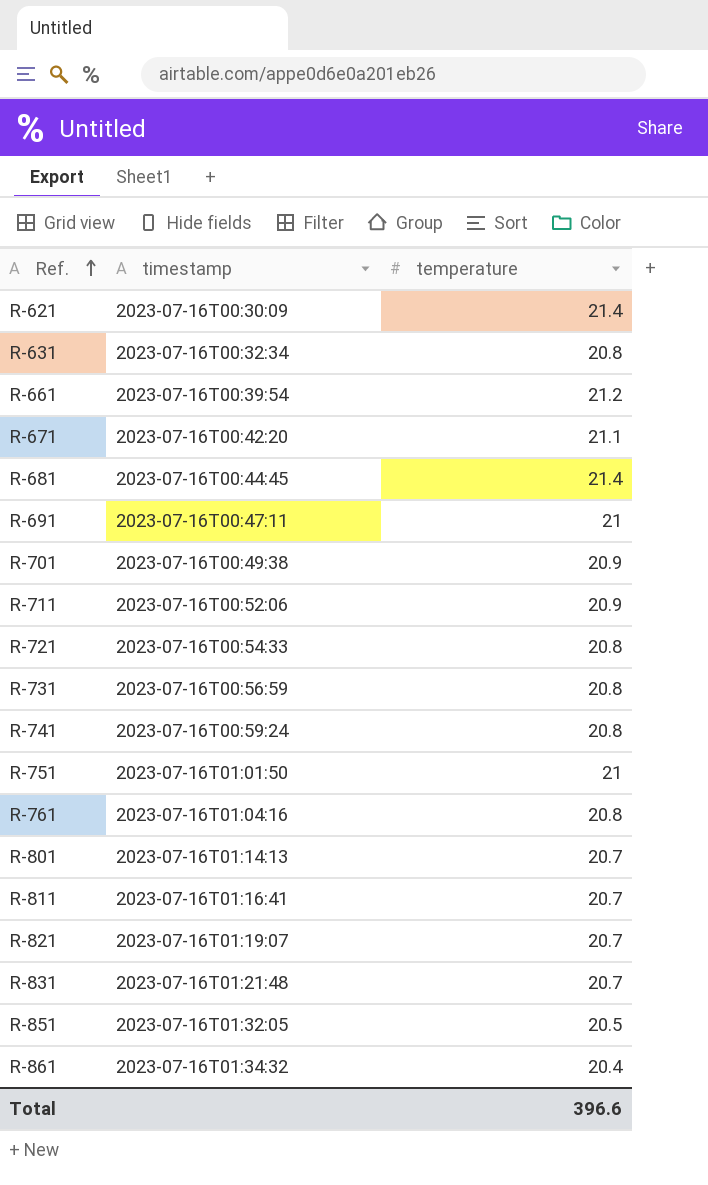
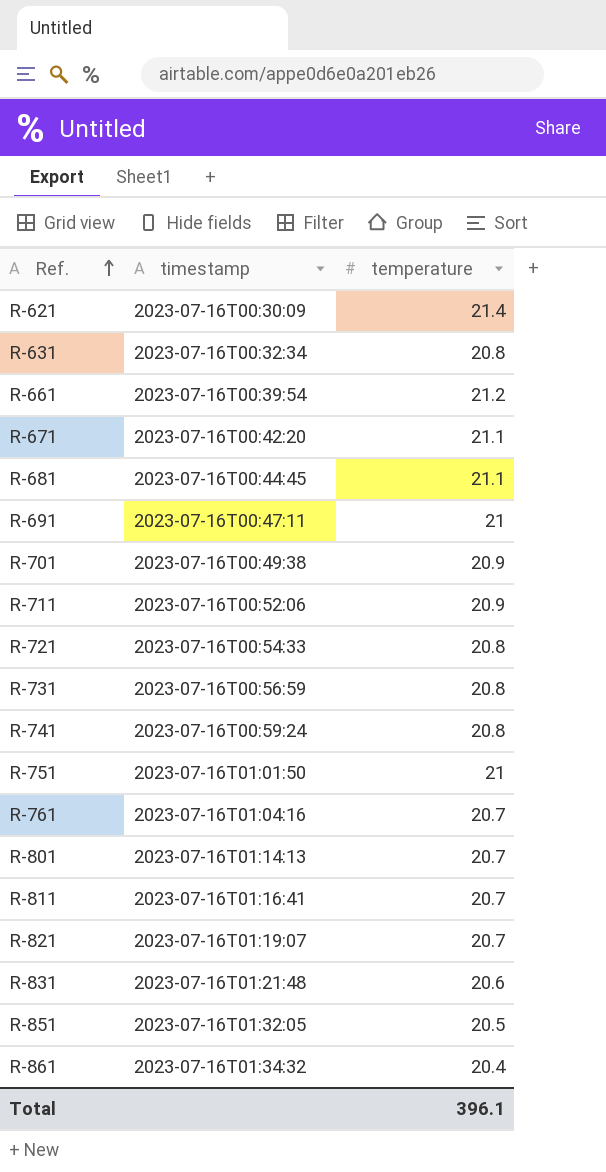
R-681 | temperature: 21.4 -> 21.1
R-761 | temperature: 20.8 -> 20.7
R-831 | temperature: 20.7 -> 20.6
Total | temperature: 396.6 -> 396.1

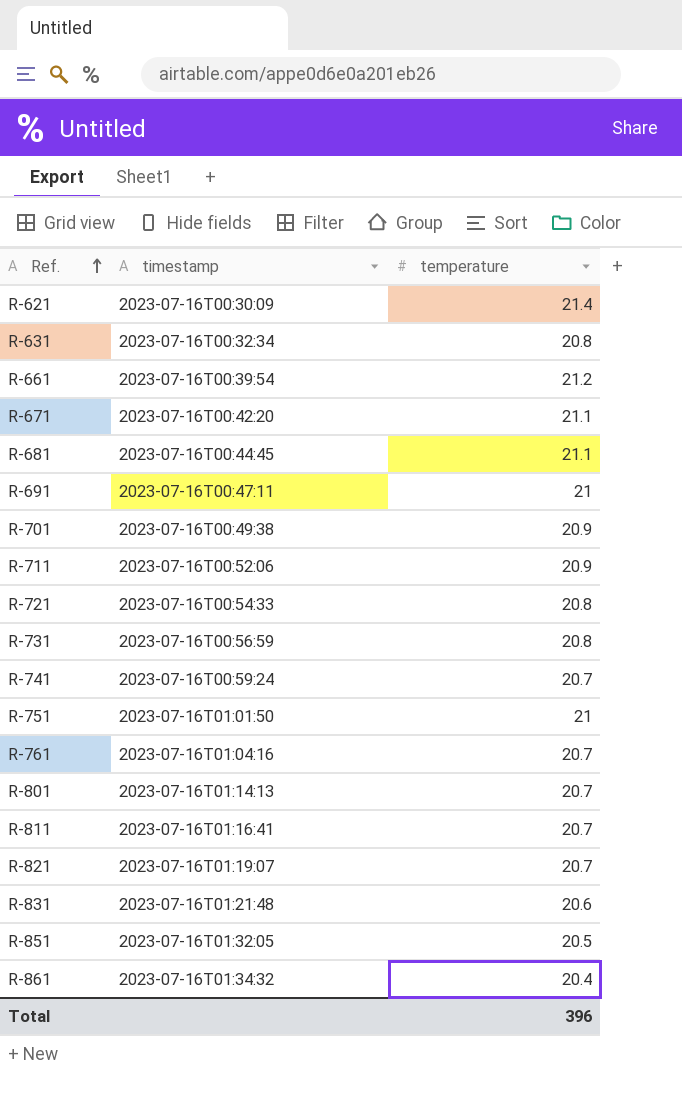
R-741 | temperature: 20.8 -> 20.7
Total | temperature: 396.1 -> 396

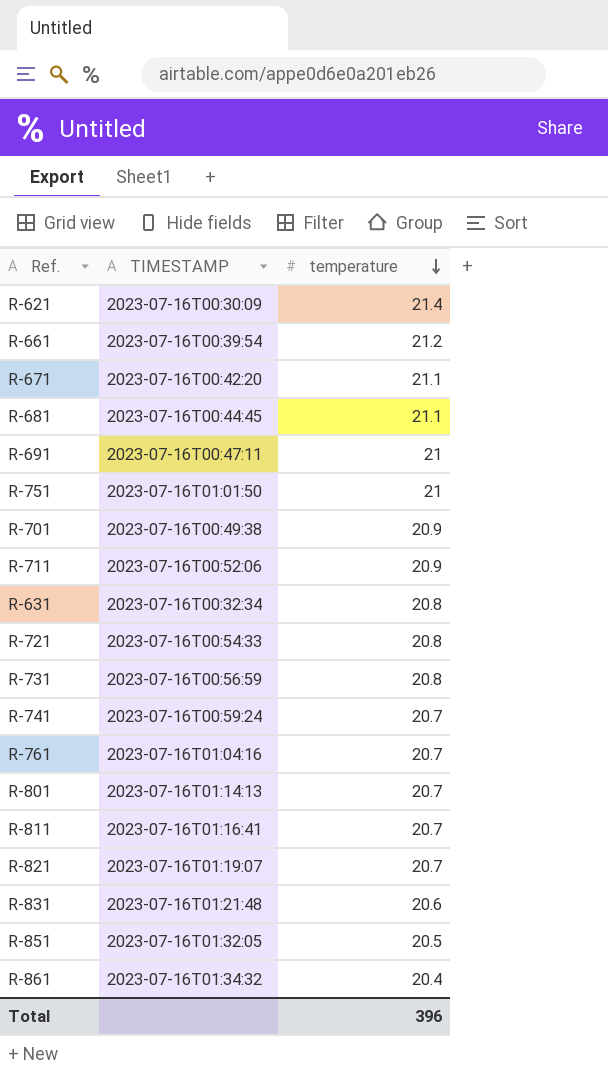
row order: Ref. ascending -> temperature descending
column name: timestamp -> TIMESTAMP

